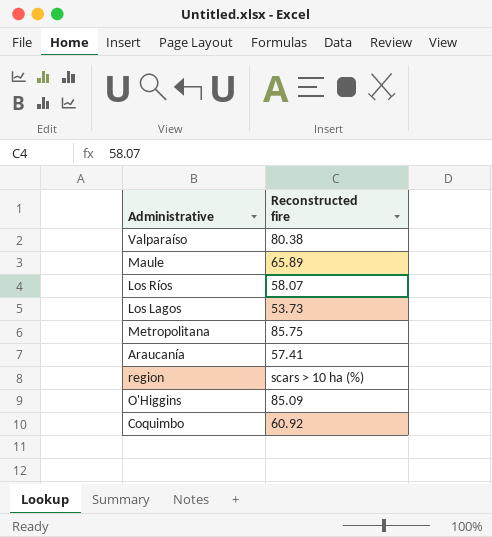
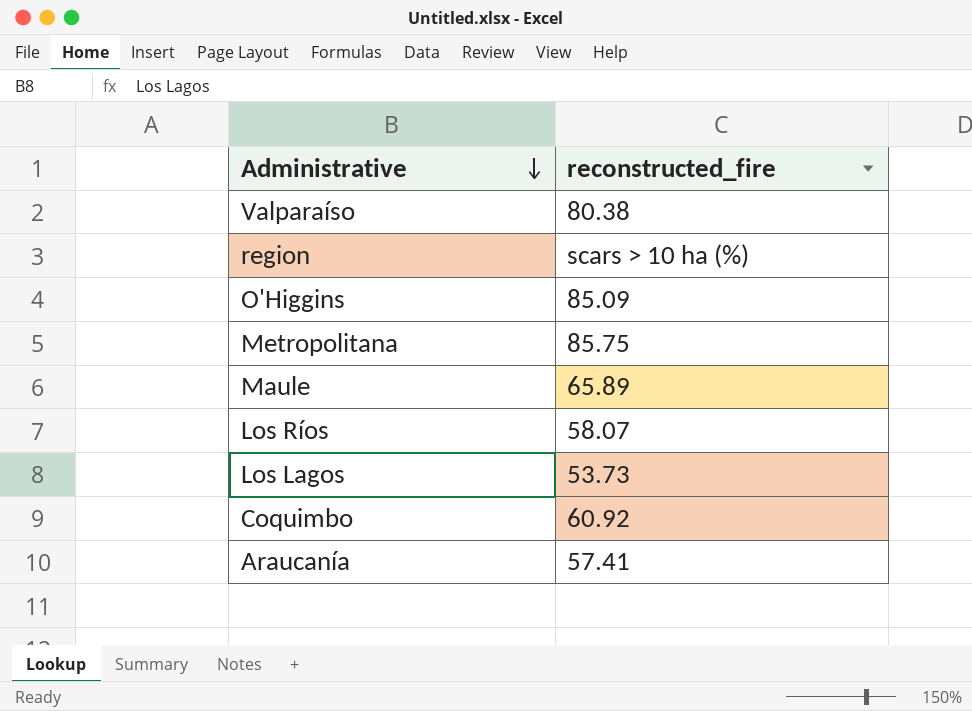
row order: none -> Administrative descending
column name: Reconstructed fire -> reconstructed_fire

